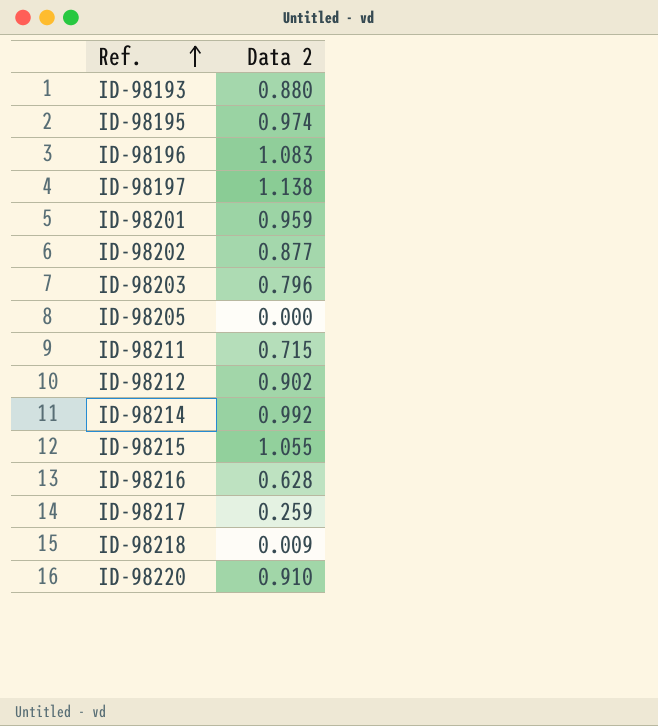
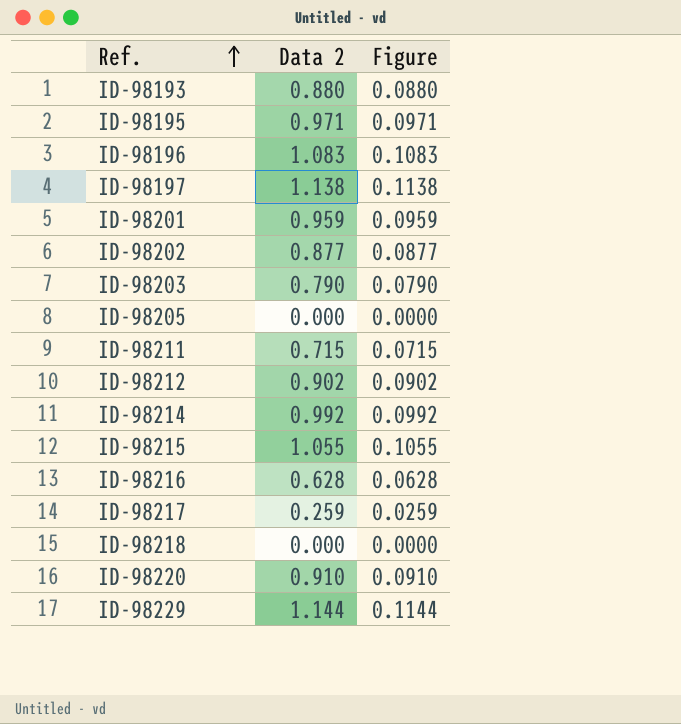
column Figure | formula: none -> [Data 2] * 0.1
ID-98195 | Data 2: 0.974 -> 0.971
ID-98203 | Data 2: 0.796 -> 0.790
ID-98218 | Data 2: 0.009 -> 0.000
row ID-98229: none -> 1.144 | 0.1144

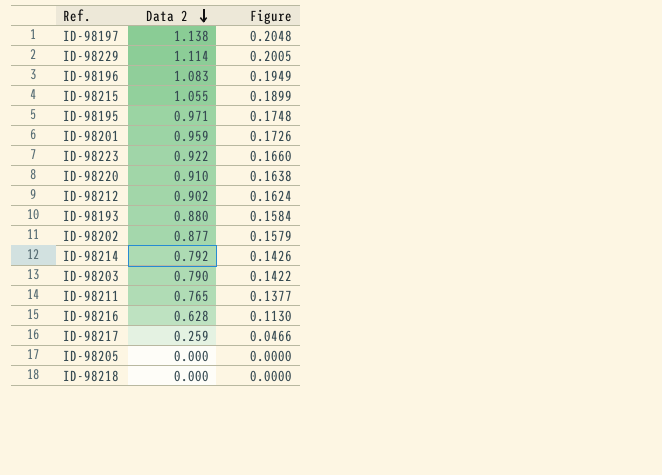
row order: Ref. ascending -> Data 2 descending
column Figure | formula: [Data 2] * 0.1 -> [Data 2] * 0.18
ID-98229 | Data 2: 1.144 -> 1.114
row ID-98223: none -> 0.922 | 0.1660
ID-98214 | Data 2: 0.992 -> 0.792
ID-98211 | Data 2: 0.715 -> 0.765

